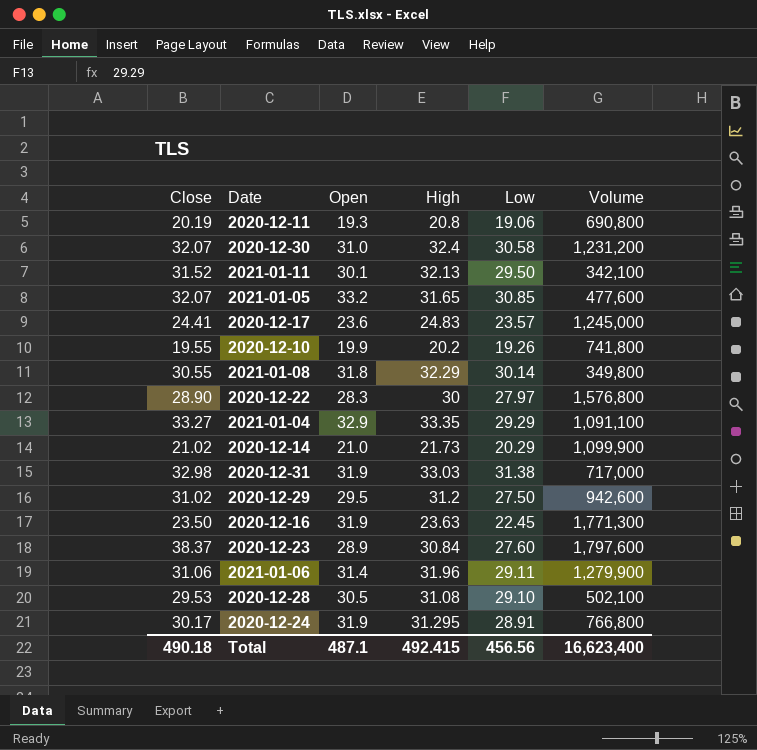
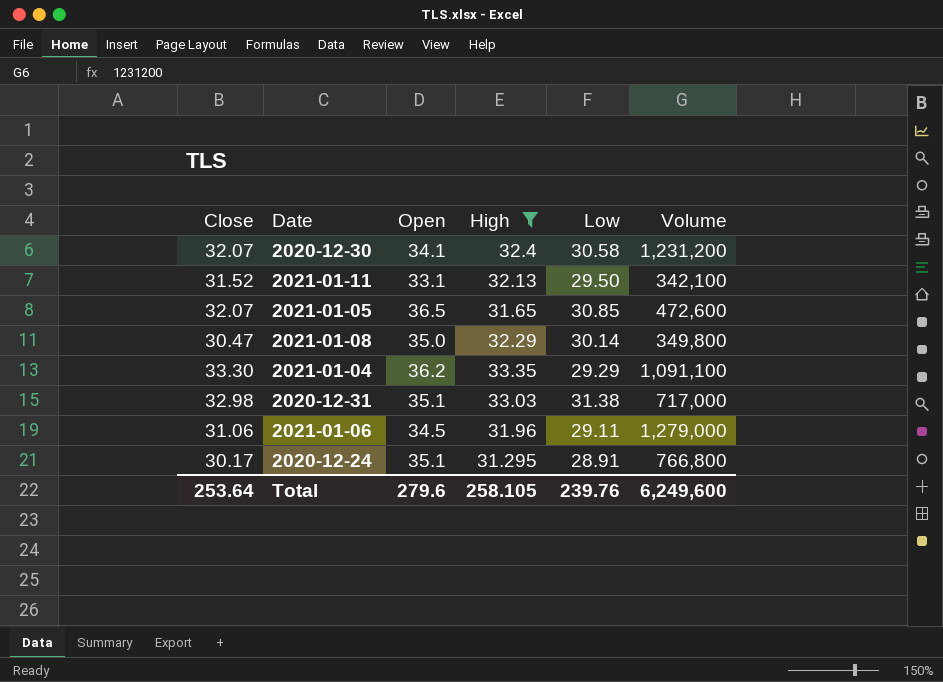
filter: none -> High >= 31.295
2020-12-30 | Open: 31.0 -> 34.1
2021-01-11 | Open: 30.1 -> 33.1
2021-01-05 | Open: 33.2 -> 36.5
2021-01-05 | Volume: 477,600 -> 472,600
2021-01-08 | Close: 30.55 -> 30.47
2021-01-08 | Open: 31.8 -> 35.0
2021-01-04 | Close: 33.27 -> 33.30
2021-01-04 | Open: 32.9 -> 36.2
2020-12-31 | Open: 31.9 -> 35.1
2021-01-06 | Open: 31.4 -> 34.5
2021-01-06 | Volume: 1,279,900 -> 1,279,000
2020-12-24 | Open: 31.9 -> 35.1
Total | Close: 490.18 -> 253.64
Total | Open: 487.1 -> 279.6
Total | High: 492.415 -> 258.105
Total | Low: 456.56 -> 239.76
Total | Volume: 16,623,400 -> 6,249,600

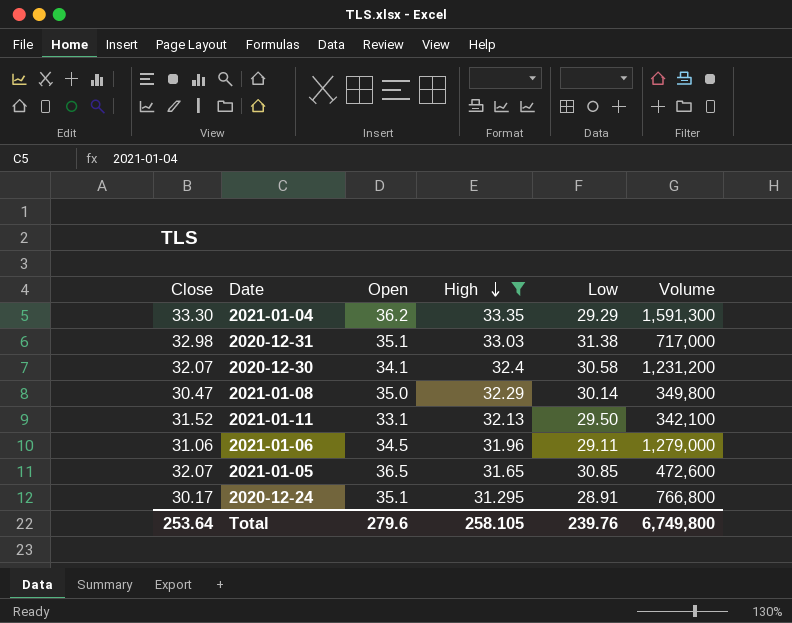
row order: none -> High descending
2021-01-04 | Volume: 1,091,100 -> 1,591,300
Total | Volume: 6,249,600 -> 6,749,800

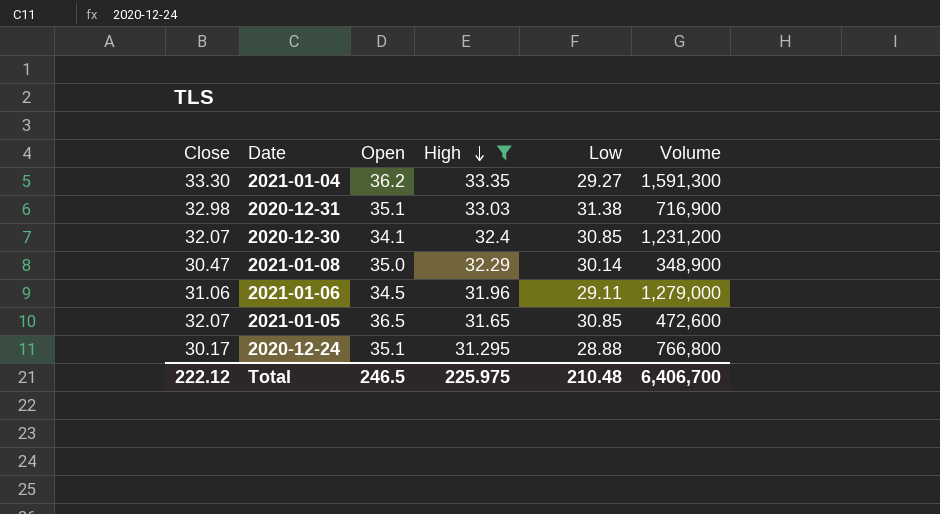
row 2021-01-11: 31.52 | 33.1 | 32.13 | 29.50 | 342,100 -> none
2021-01-04 | Low: 29.29 -> 29.27
2020-12-31 | Volume: 717,000 -> 716,900
2020-12-30 | Low: 30.58 -> 30.85
2021-01-08 | Volume: 349,800 -> 348,900
2020-12-24 | Low: 28.91 -> 28.88
Total | Close: 253.64 -> 222.12
Total | Open: 279.6 -> 246.5
Total | High: 258.105 -> 225.975
Total | Low: 239.76 -> 210.48
Total | Volume: 6,749,800 -> 6,406,700

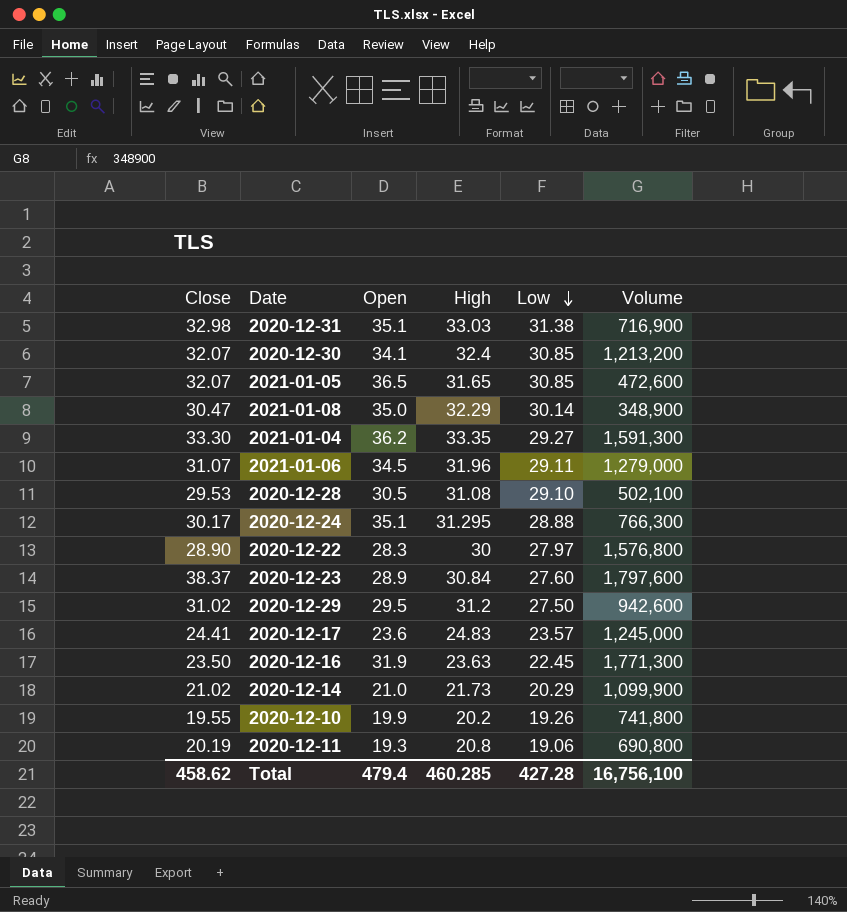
filter: High >= 31.295 -> none
row order: High descending -> Low descending
2020-12-30 | Volume: 1,231,200 -> 1,213,200
2021-01-06 | Close: 31.06 -> 31.07
2020-12-24 | Volume: 766,800 -> 766,300
Total | Close: 222.12 -> 458.62
Total | Open: 246.5 -> 479.4
Total | High: 225.975 -> 460.285
Total | Low: 210.48 -> 427.28
Total | Volume: 6,406,700 -> 16,756,100

